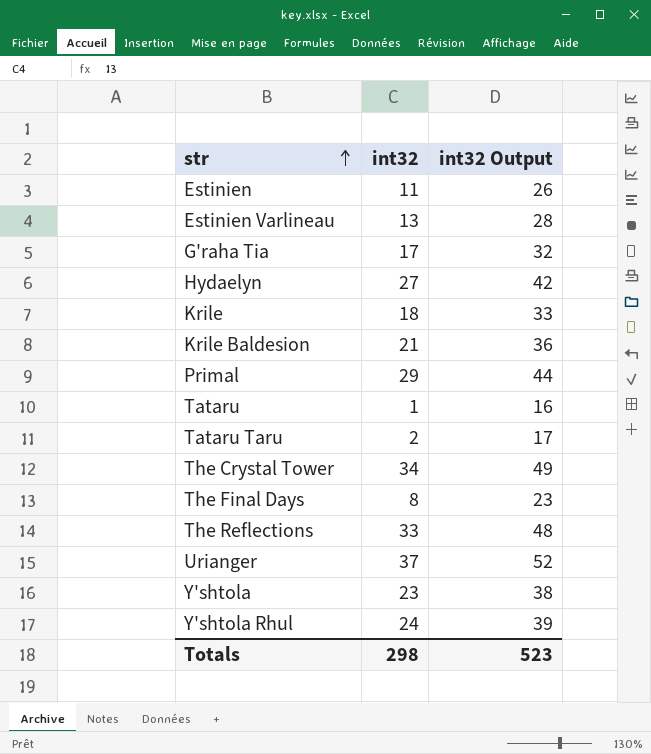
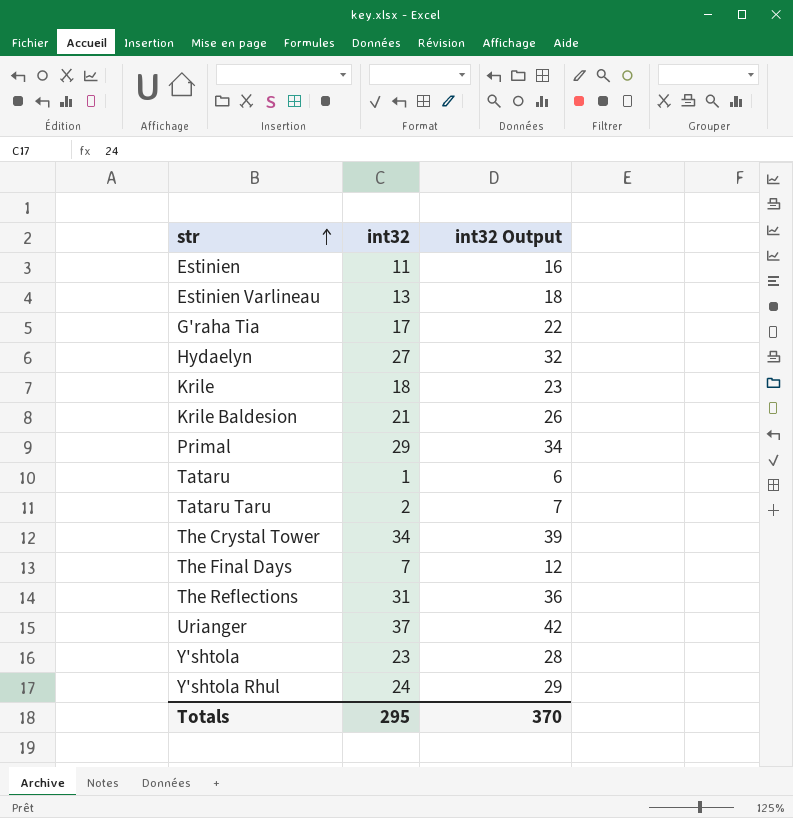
column int32 Output | formula: [int32] + 15 -> [int32] + 5
The Final Days | int32: 8 -> 7
The Reflections | int32: 33 -> 31
Totals | int32: 298 -> 295
Totals | int32 Output: 523 -> 370

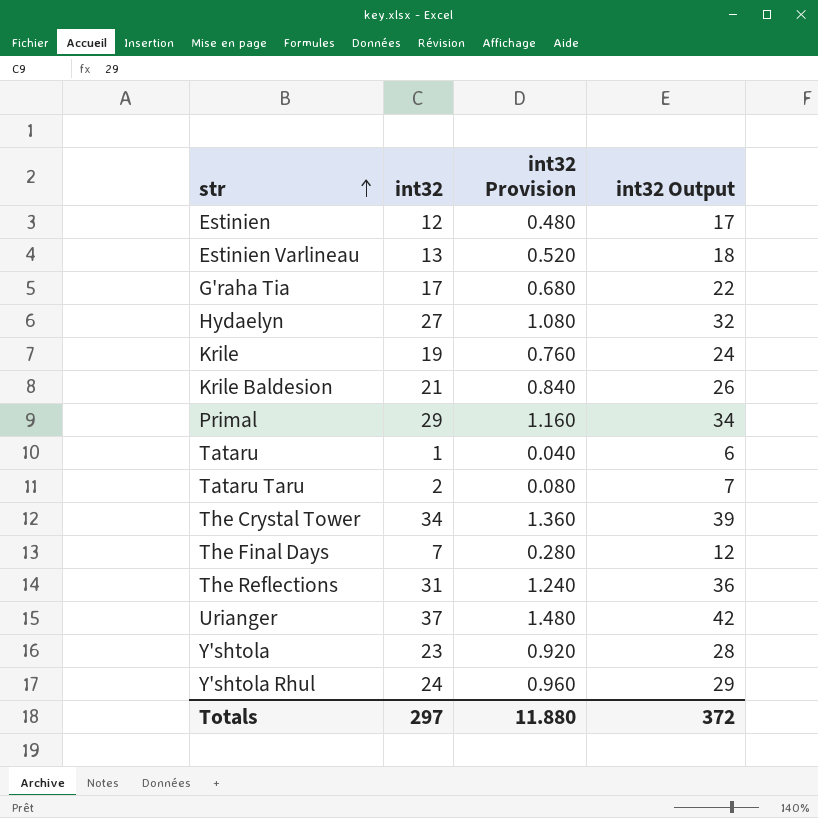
column int32 Provision | formula: none -> [int32] * 0.04
Estinien | int32: 11 -> 12
Estinien | int32 Output: 16 -> 17
Krile | int32: 18 -> 19
Krile | int32 Output: 23 -> 24
Totals | int32: 295 -> 297
Totals | int32 Output: 370 -> 372

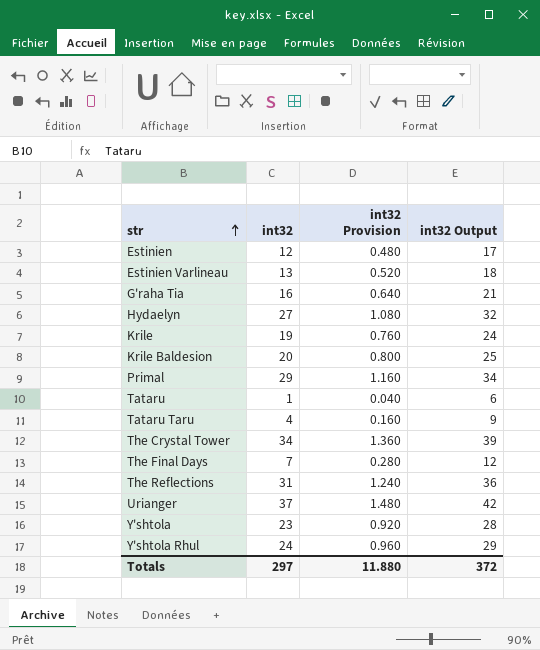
G'raha Tia | int32: 17 -> 16
G'raha Tia | int32 Provision: 0.680 -> 0.640
G'raha Tia | int32 Output: 22 -> 21
Krile Baldesion | int32: 21 -> 20
Krile Baldesion | int32 Provision: 0.840 -> 0.800
Krile Baldesion | int32 Output: 26 -> 25
Tataru Taru | int32: 2 -> 4
Tataru Taru | int32 Provision: 0.080 -> 0.160
Tataru Taru | int32 Output: 7 -> 9

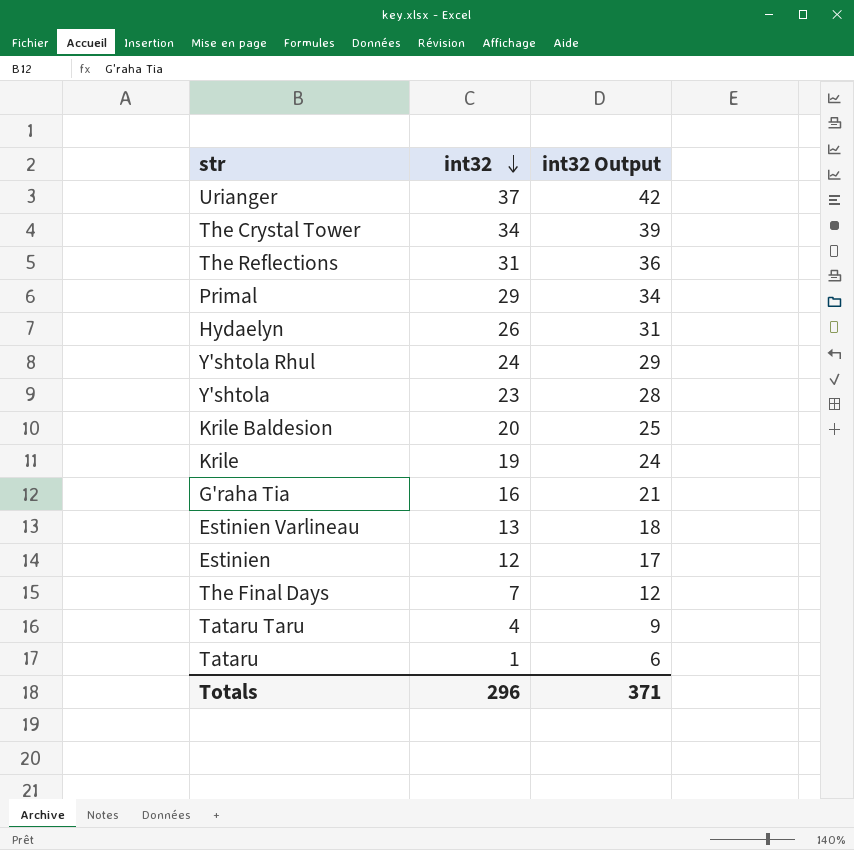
row order: str ascending -> int32 descending
column int32 Provision | formula: [int32] * 0.04 -> none
Hydaelyn | int32: 27 -> 26
Hydaelyn | int32 Output: 32 -> 31
Totals | int32: 297 -> 296
Totals | int32 Output: 372 -> 371

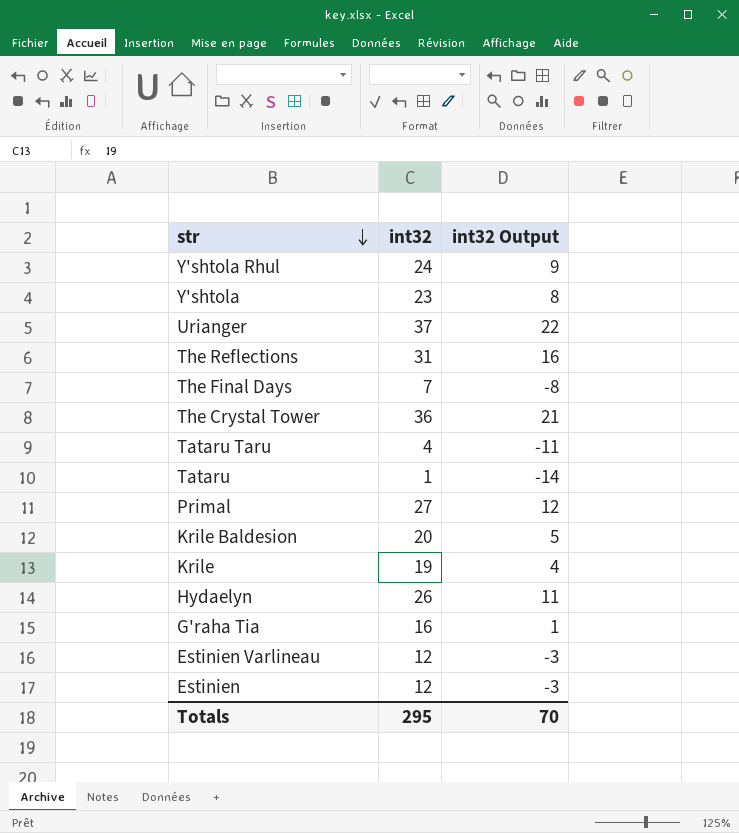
row order: int32 descending -> str descending
column int32 Output | formula: [int32] + 5 -> [int32] - 15
The Crystal Tower | int32: 34 -> 36
Primal | int32: 29 -> 27
Estinien Varlineau | int32: 13 -> 12
Totals | int32: 296 -> 295
Totals | int32 Output: 371 -> 70

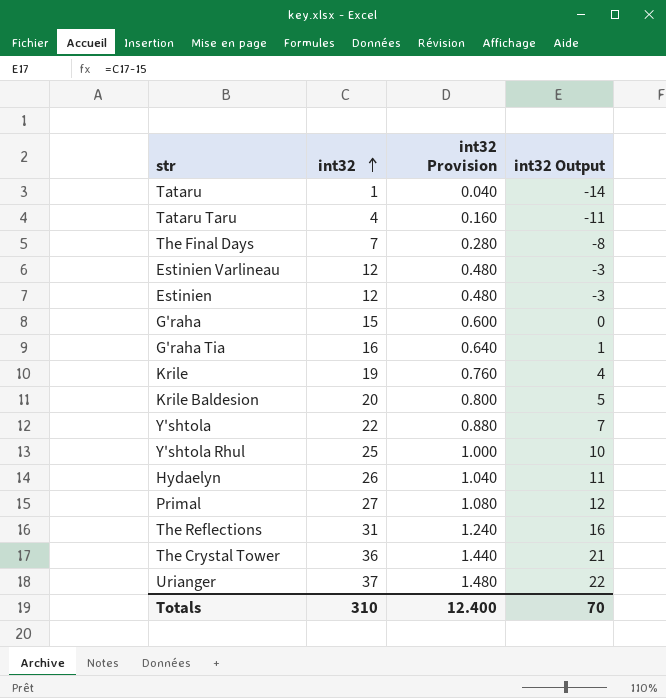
row order: str descending -> int32 ascending
column int32 Provision | formula: none -> [int32] * 0.04
row G'raha: none -> 15 | 0.600 | 0
Y'shtola | int32: 23 -> 22
Y'shtola | int32 Output: 8 -> 7
Y'shtola Rhul | int32: 24 -> 25
Y'shtola Rhul | int32 Output: 9 -> 10
Totals | int32: 295 -> 310

